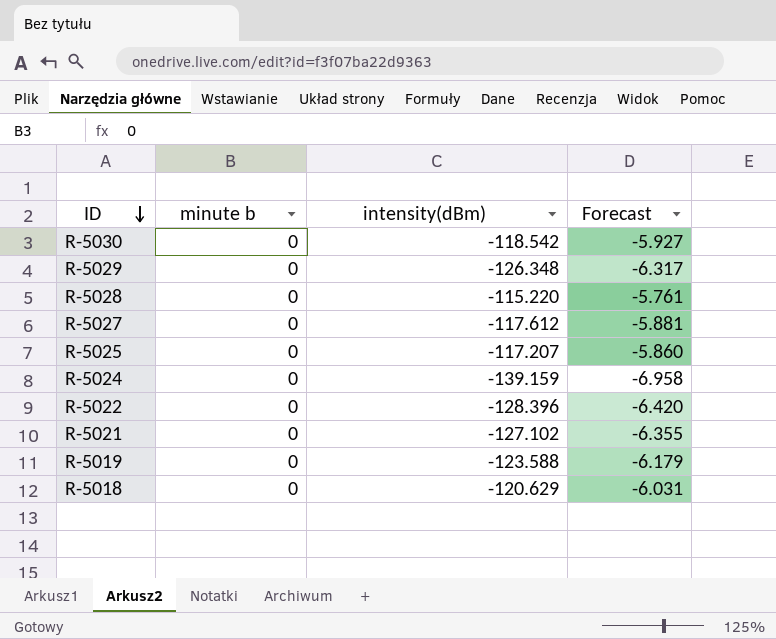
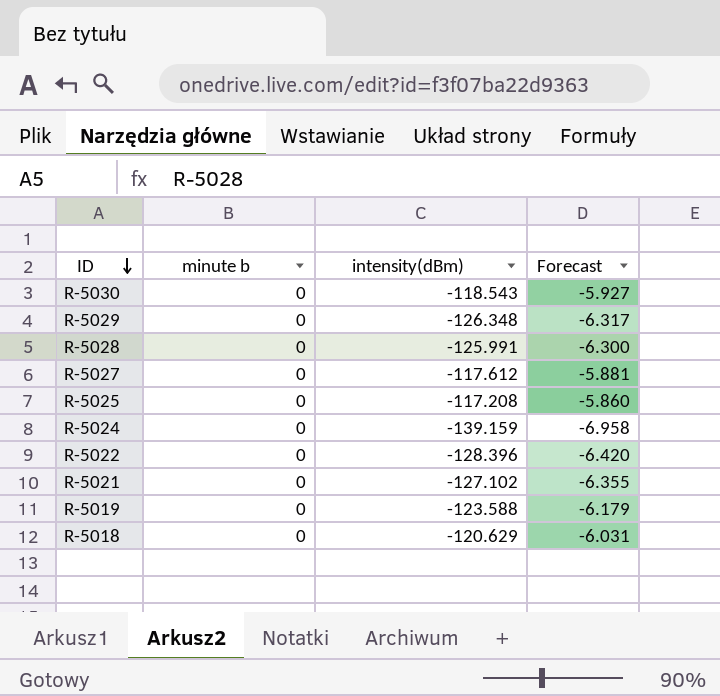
R-5030 | intensity(dBm): -118.542 -> -118.543
R-5028 | intensity(dBm): -115.220 -> -125.991
R-5028 | Forecast: -5.761 -> -6.300
R-5025 | intensity(dBm): -117.207 -> -117.208

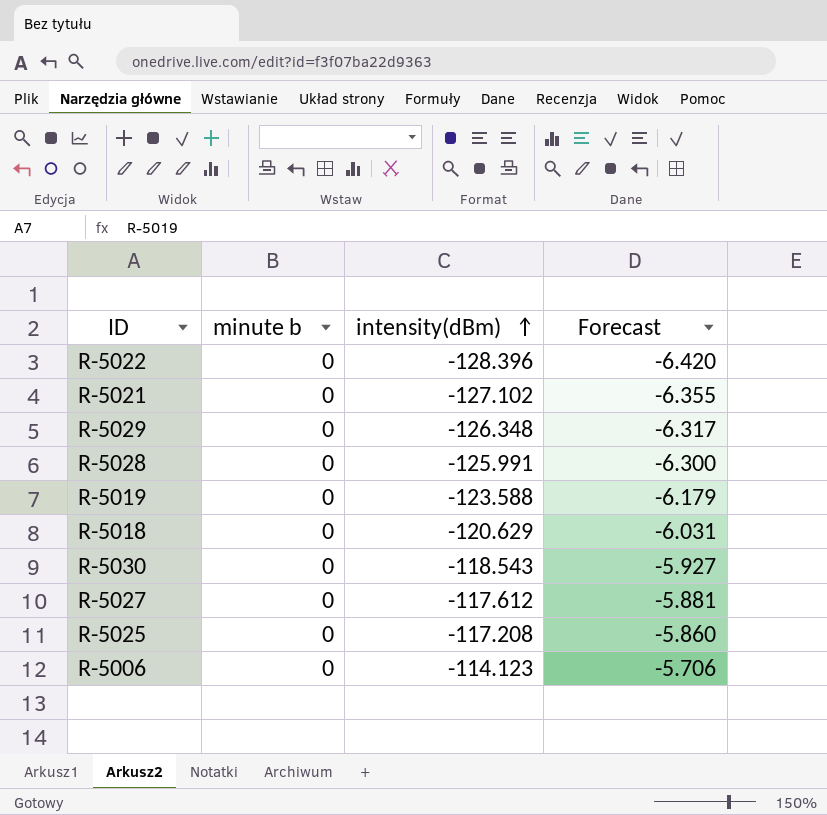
row order: ID descending -> intensity(dBm) ascending
row R-5024: 0 | -139.159 | -6.958 -> none
row R-5006: none -> 0 | -114.123 | -5.706

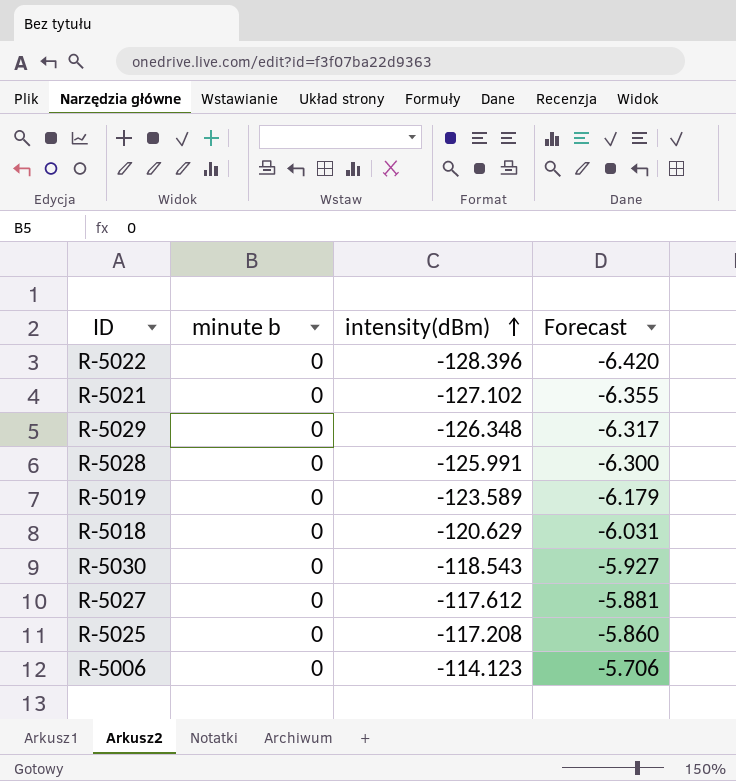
R-5019 | intensity(dBm): -123.588 -> -123.589

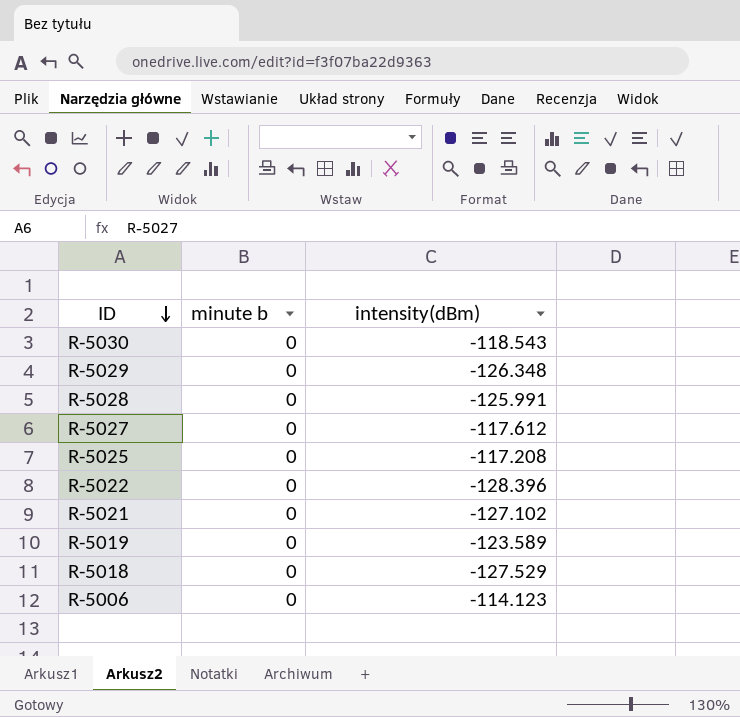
row order: intensity(dBm) ascending -> ID descending
column Forecast | formula: [intensity(dBm)] * 0.05 -> none
R-5018 | intensity(dBm): -120.629 -> -127.529

